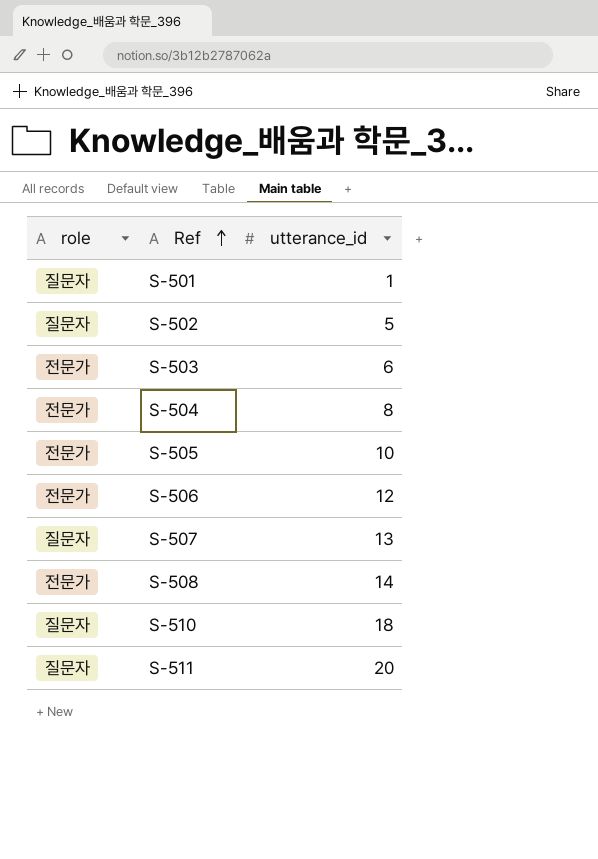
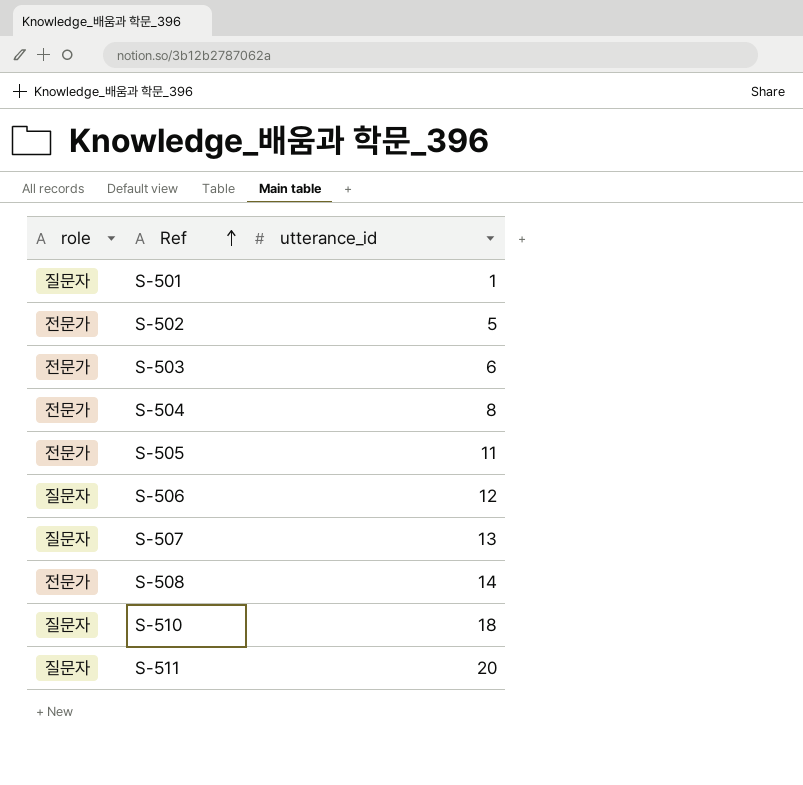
S-502 | role: 질문자 -> 전문가
S-505 | utterance_id: 10 -> 11
S-506 | role: 전문가 -> 질문자

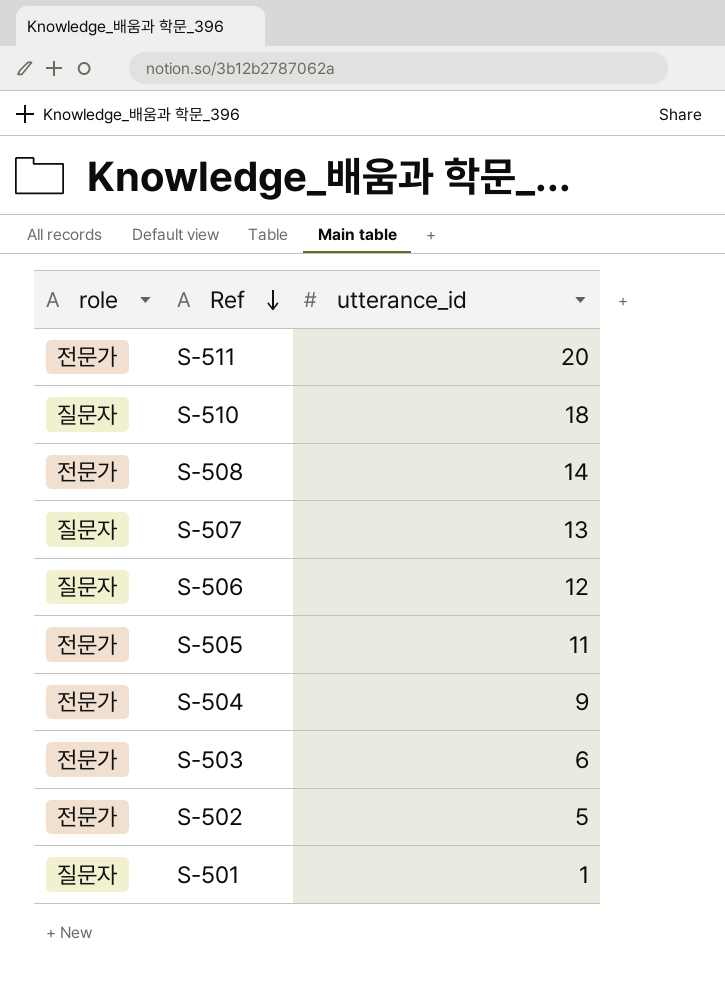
row order: Ref ascending -> Ref descending
S-511 | role: 질문자 -> 전문가
S-504 | utterance_id: 8 -> 9

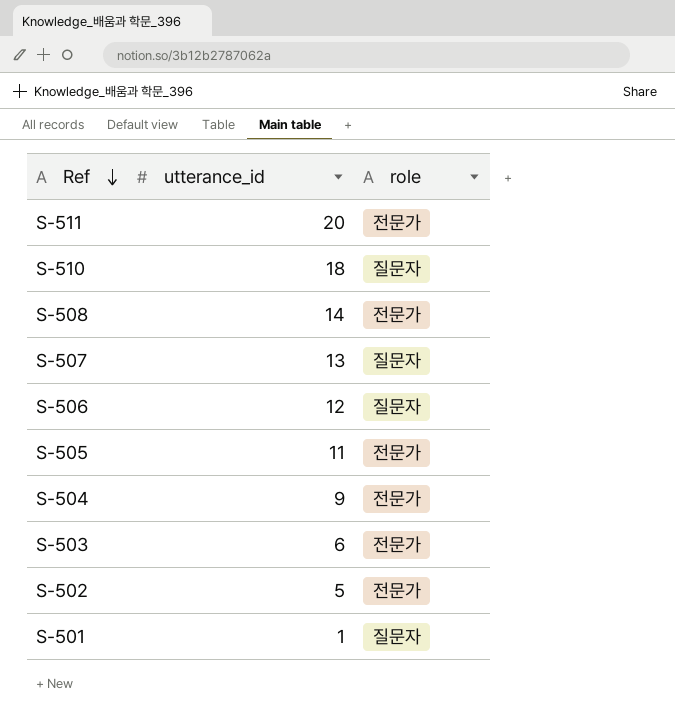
column role | position: 1 -> 3

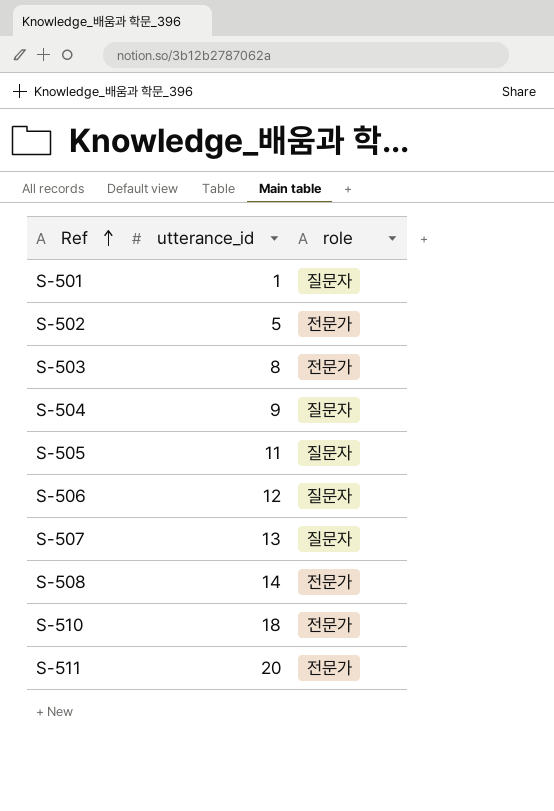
row order: Ref descending -> Ref ascending
S-503 | utterance_id: 6 -> 8
S-504 | role: 전문가 -> 질문자
S-505 | role: 전문가 -> 질문자
S-510 | role: 질문자 -> 전문가

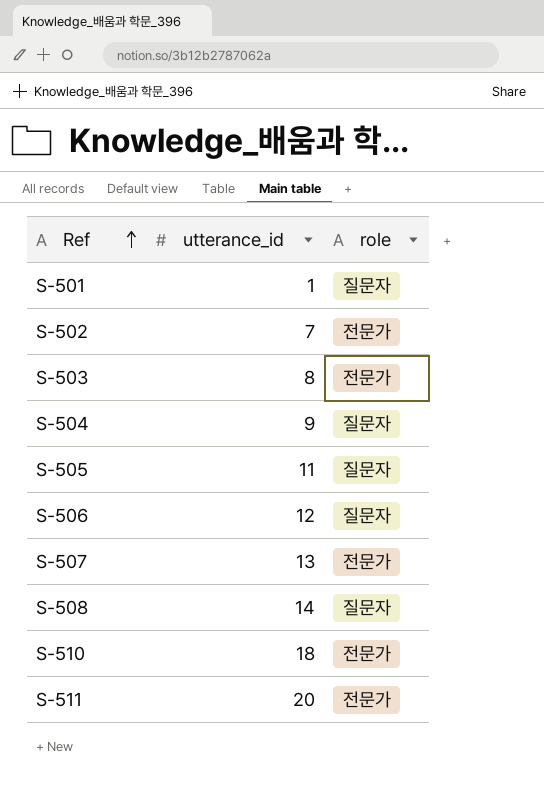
S-502 | utterance_id: 5 -> 7
S-507 | role: 질문자 -> 전문가
S-508 | role: 전문가 -> 질문자

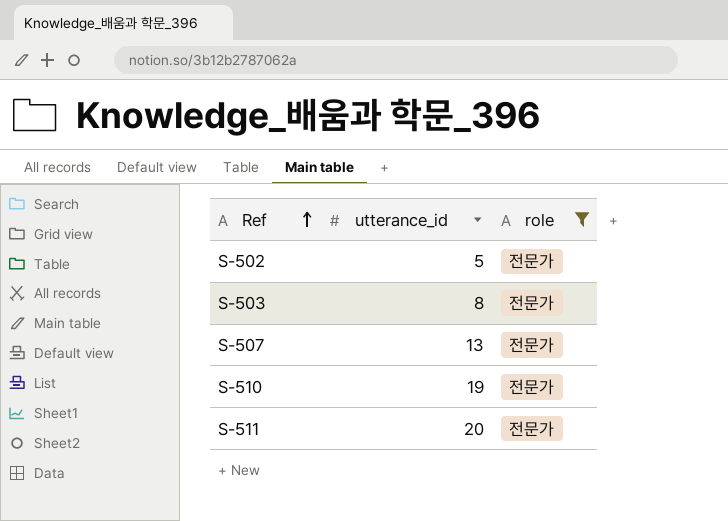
filter: none -> role = 전문가
S-502 | utterance_id: 7 -> 5
S-510 | utterance_id: 18 -> 19

